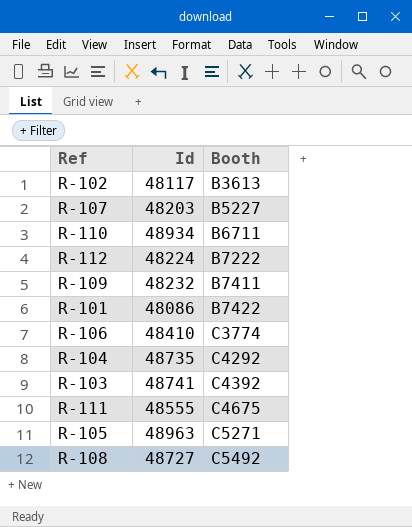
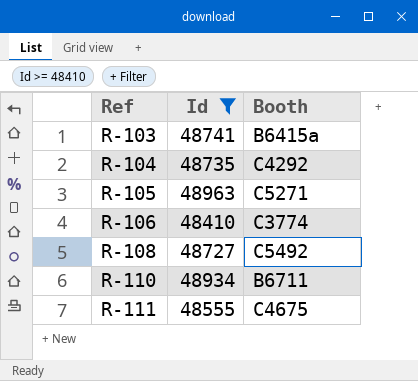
filter: none -> Id >= 48410
row order: Booth ascending -> Ref ascending
R-103 | Booth: C4392 -> B6415a

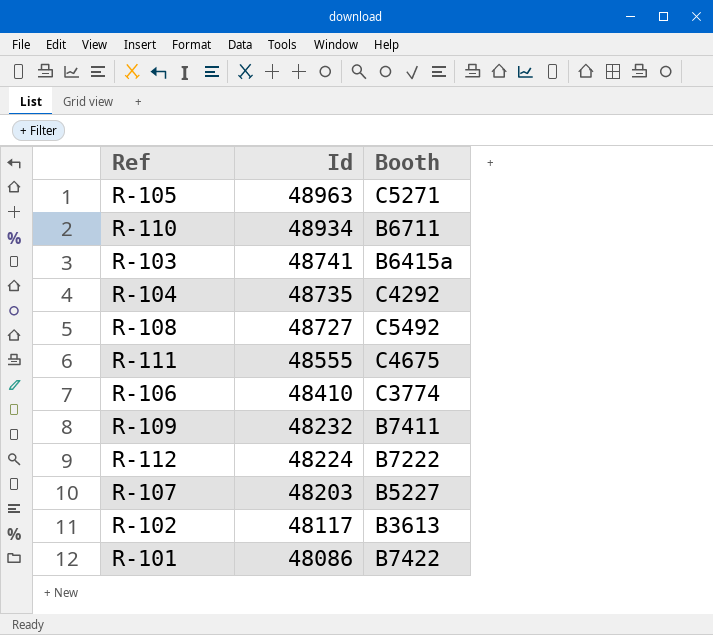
filter: Id >= 48410 -> none
row order: Ref ascending -> Id descending

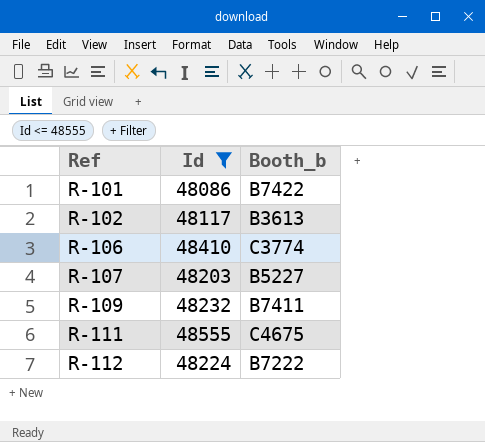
filter: none -> Id <= 48555
row order: Id descending -> Ref ascending
column name: Booth -> Booth_b

